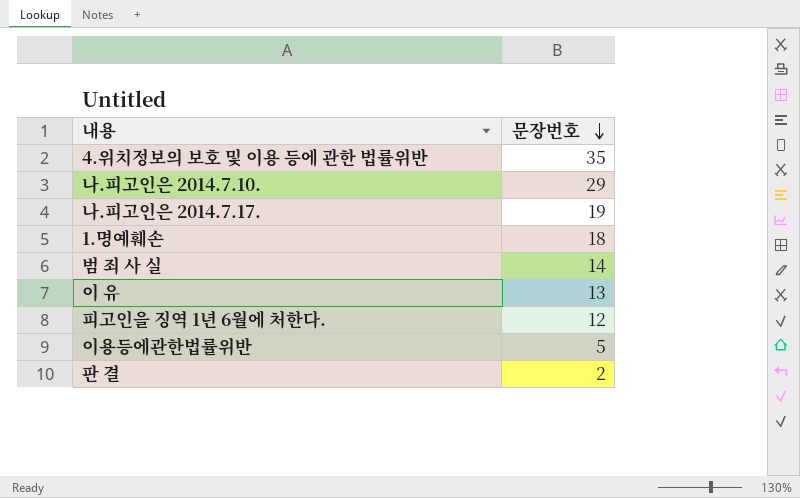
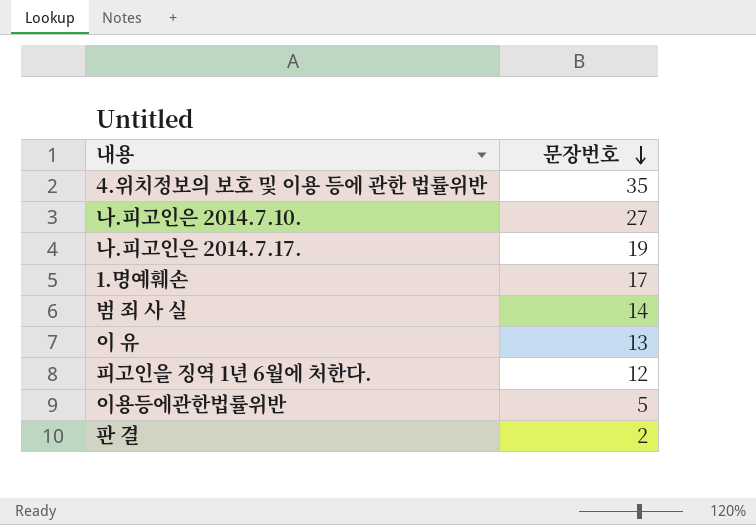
나.피고인은 2014.7.10. | 문장번호: 29 -> 27
1.명예훼손 | 문장번호: 18 -> 17

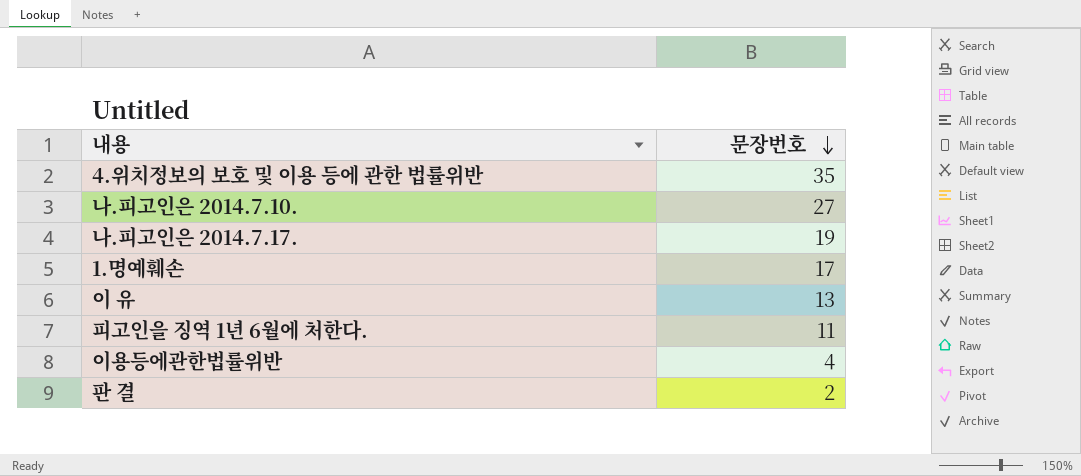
row 범 죄 사 실: 14 -> none
피고인을 징역 1년 6월에 처한다. | 문장번호: 12 -> 11
이용등에관한법률위반 | 문장번호: 5 -> 4

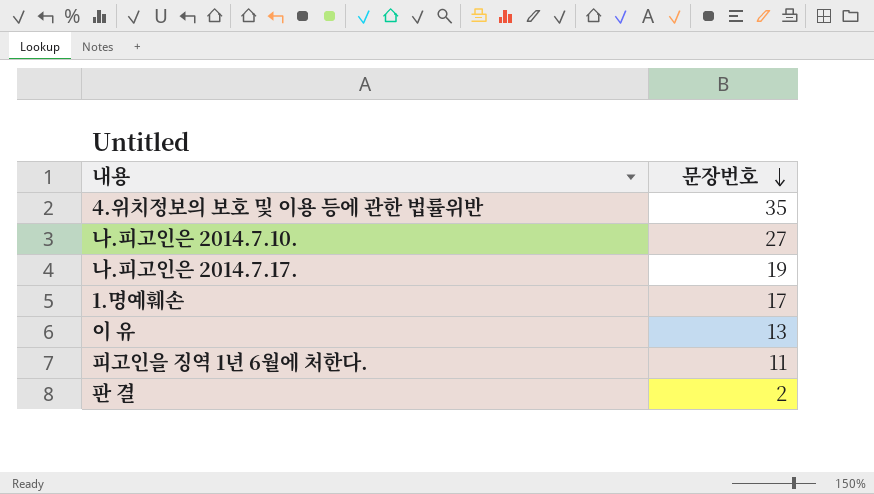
row 이용등에관한법률위반: 4 -> none

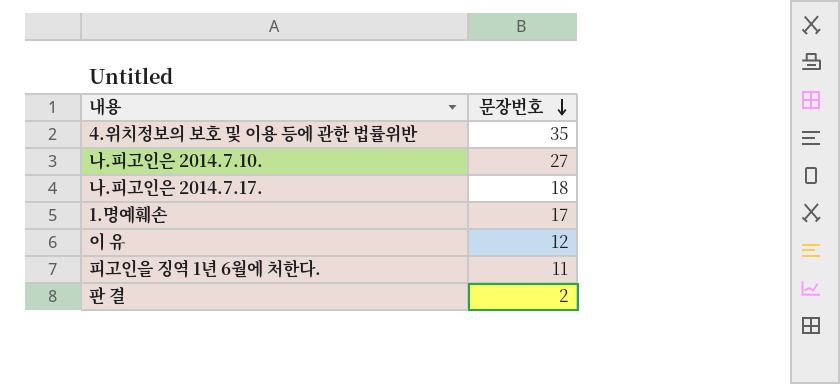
나.피고인은 2014.7.17. | 문장번호: 19 -> 18
이 유 | 문장번호: 13 -> 12

